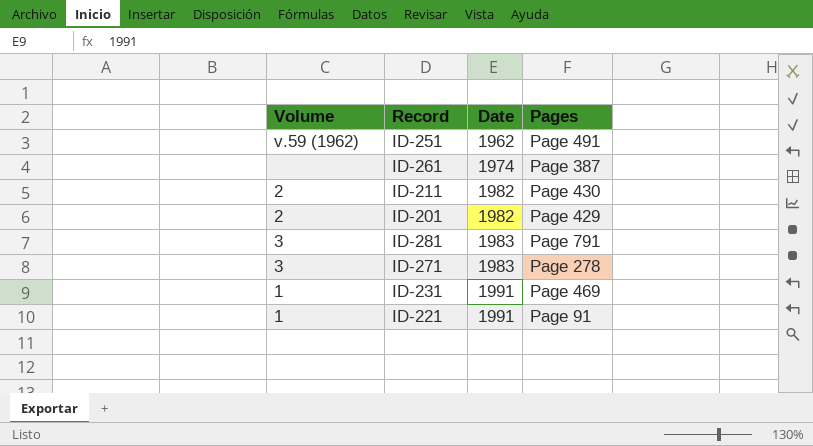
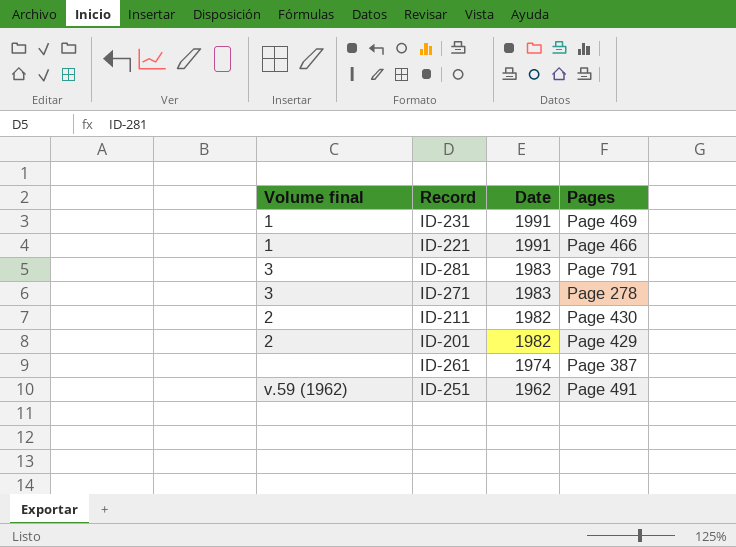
row order: Date ascending -> Date descending
column name: Volume -> Volume final
ID-221 | Pages: Page 91 -> Page 466

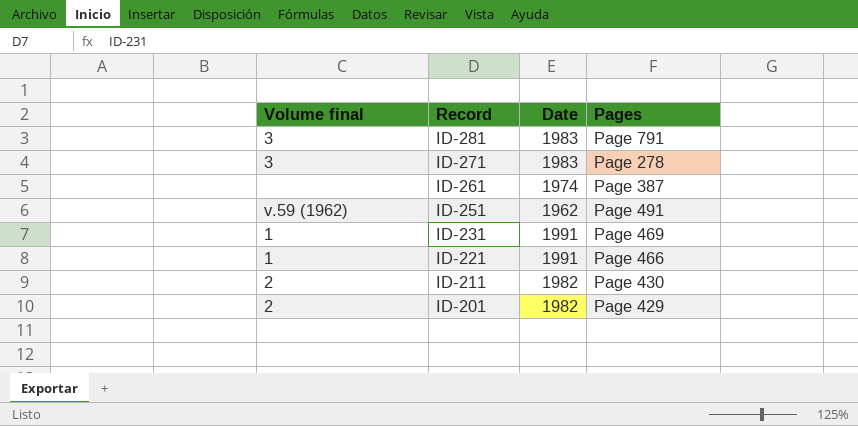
row order: Date descending -> Record descending

